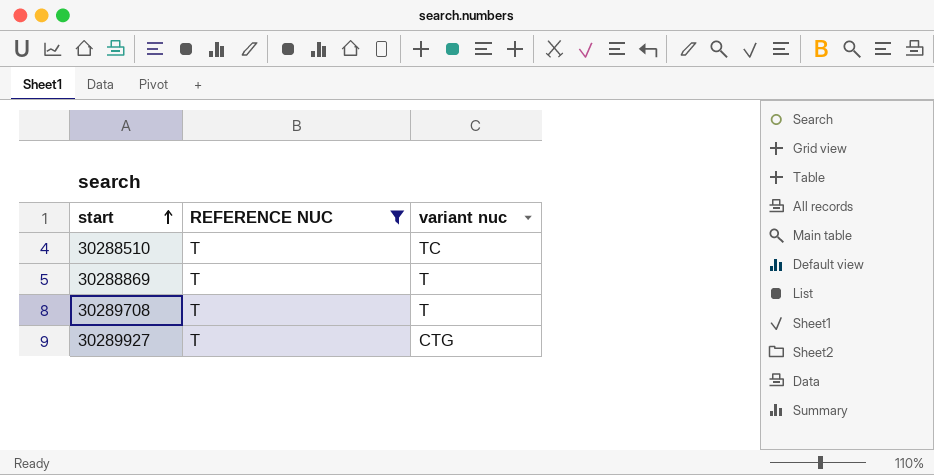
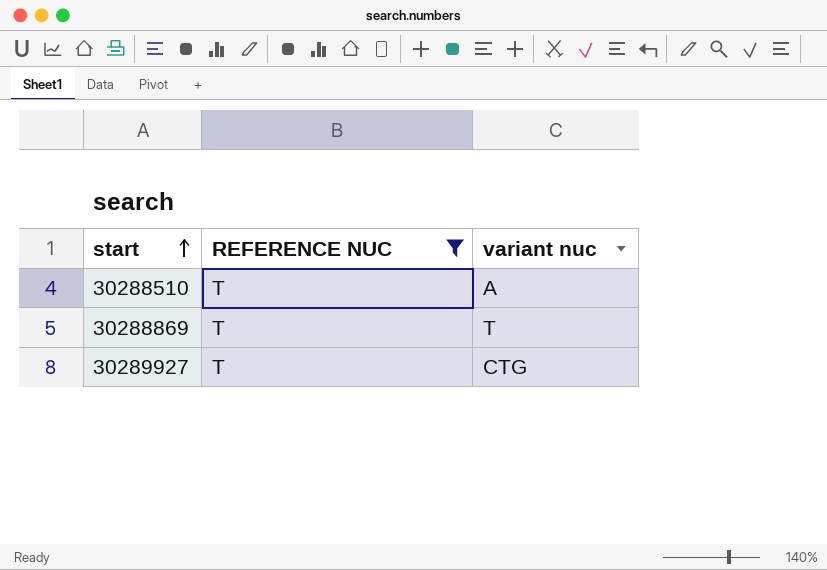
row 30289708: T | T -> none
30288510 | variant nuc: TC -> A

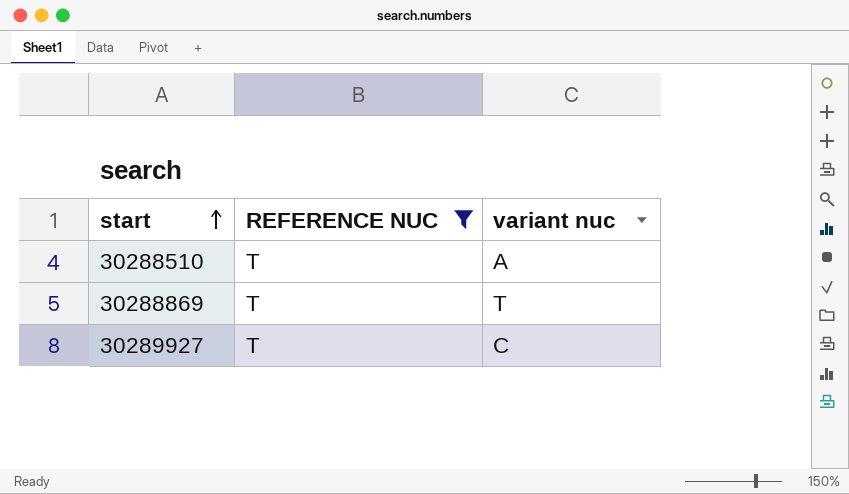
30289927 | variant nuc: CTG -> C

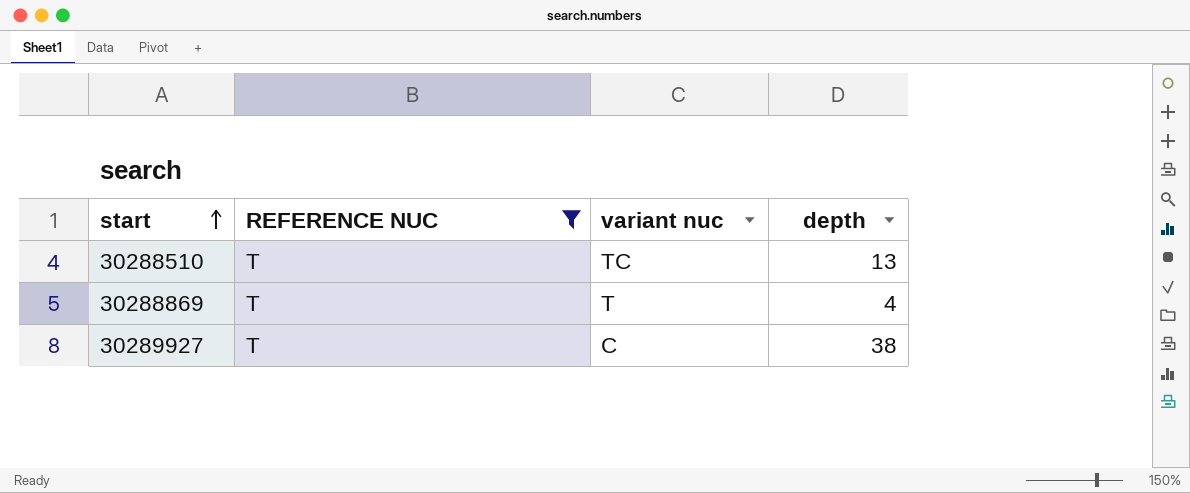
column depth | position: none -> 4
30288510 | variant nuc: A -> TC

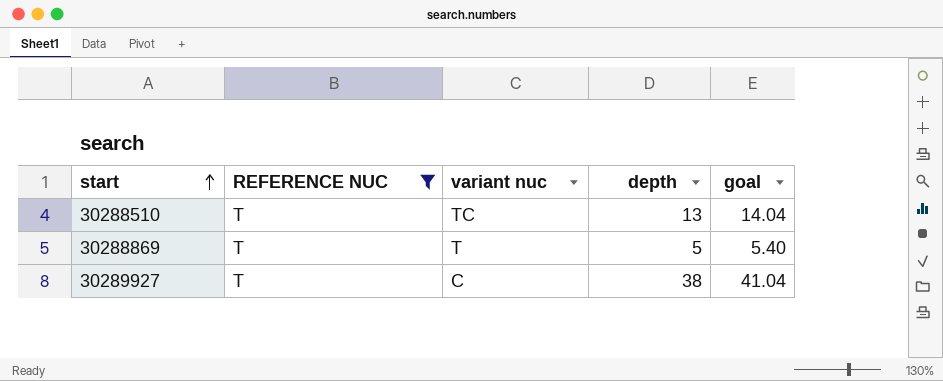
column goal | formula: none -> [depth] * 1.08
30288869 | depth: 4 -> 5

